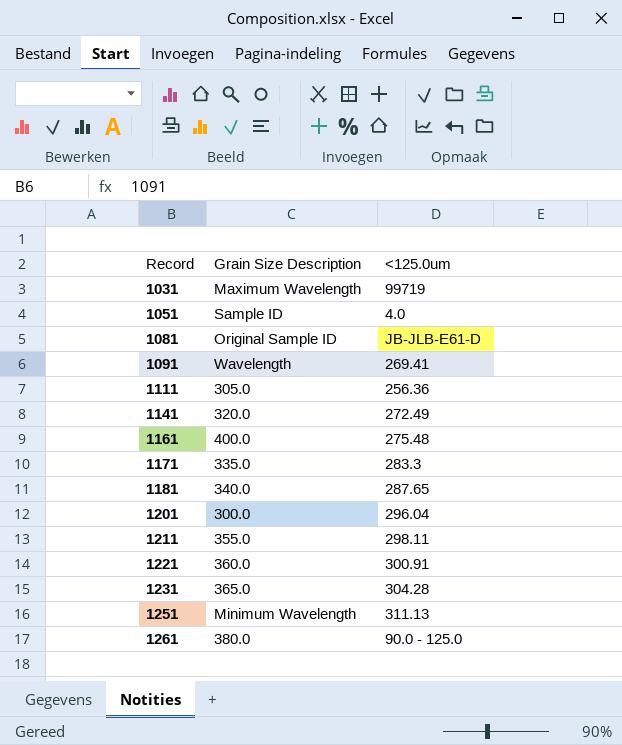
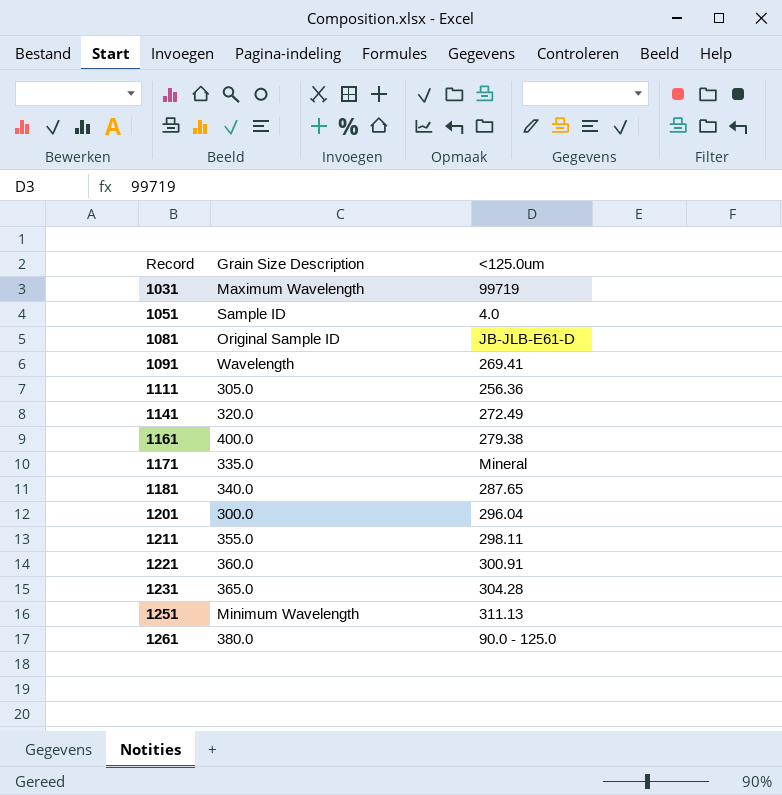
1161 | <125.0um: 275.48 -> 279.38
1171 | <125.0um: 283.3 -> Mineral

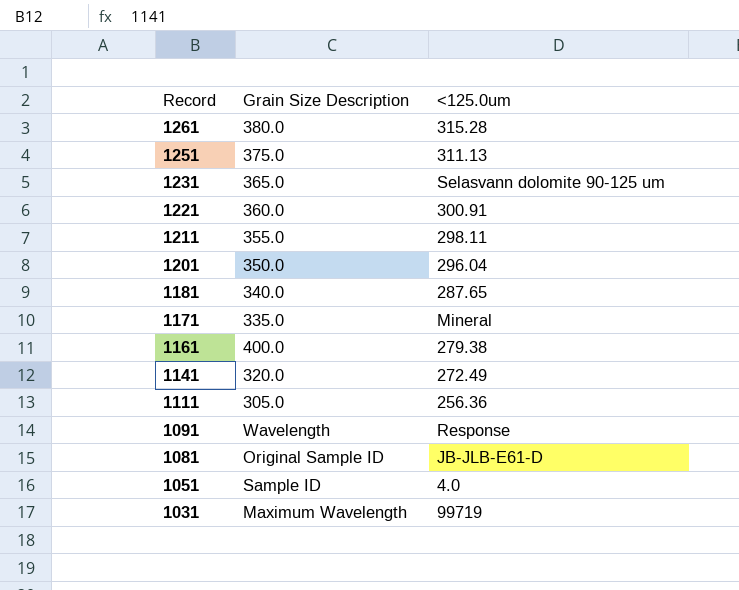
row order: Record ascending -> Record descending
1261 | <125.0um: 90.0 - 125.0 -> 315.28
1251 | Grain Size Description: Minimum Wavelength -> 375.0
1231 | <125.0um: 304.28 -> Selasvann dolomite 90-125 um
1201 | Grain Size Description: 300.0 -> 350.0
1091 | <125.0um: 269.41 -> Response

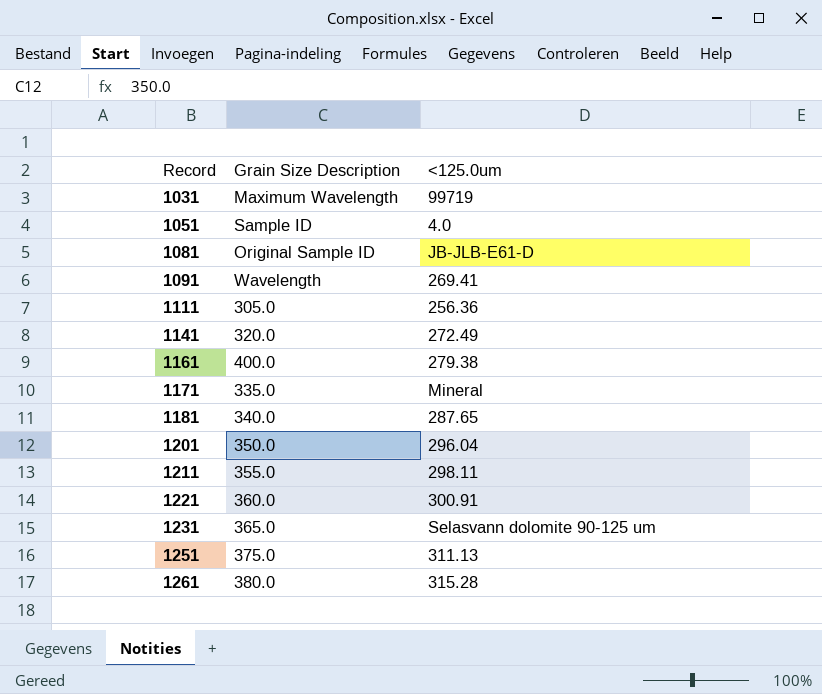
row order: Record descending -> Record ascending
1091 | <125.0um: Response -> 269.41

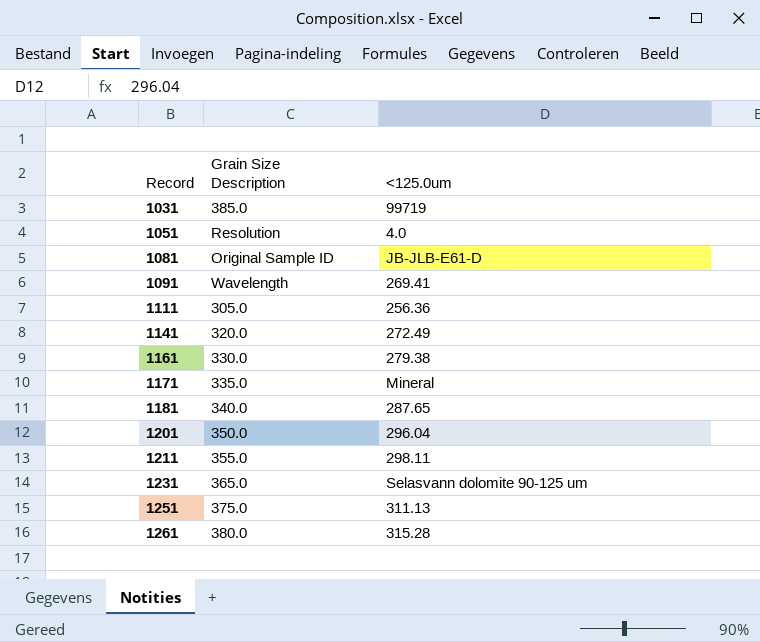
row 1221: 360.0 | 300.91 -> none
1031 | Grain Size Description: Maximum Wavelength -> 385.0
1051 | Grain Size Description: Sample ID -> Resolution
1161 | Grain Size Description: 400.0 -> 330.0

